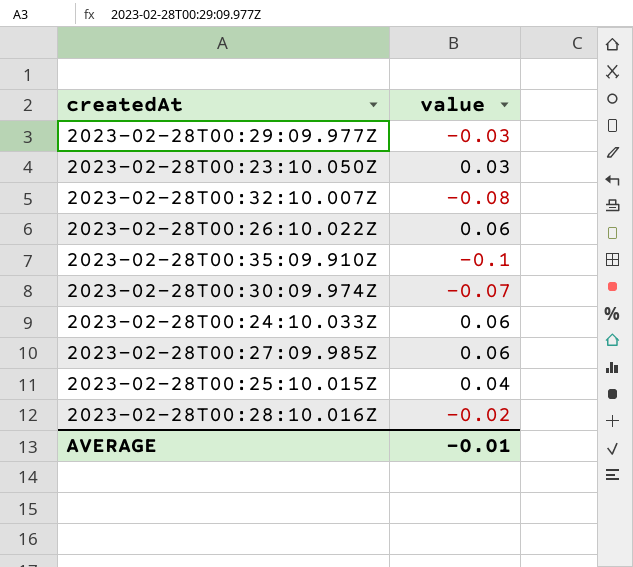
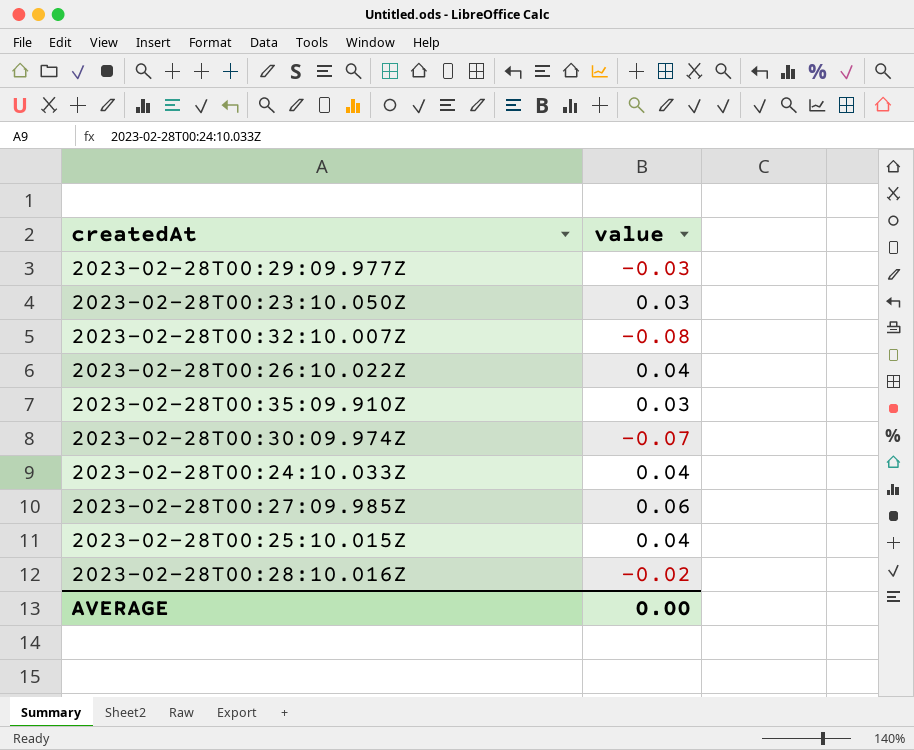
2023-02-28T00:26:10.022Z | value: 0.06 -> 0.04
2023-02-28T00:35:09.910Z | value: -0.1 -> 0.03
2023-02-28T00:24:10.033Z | value: 0.06 -> 0.04
AVERAGE | value: -0.01 -> 0.00

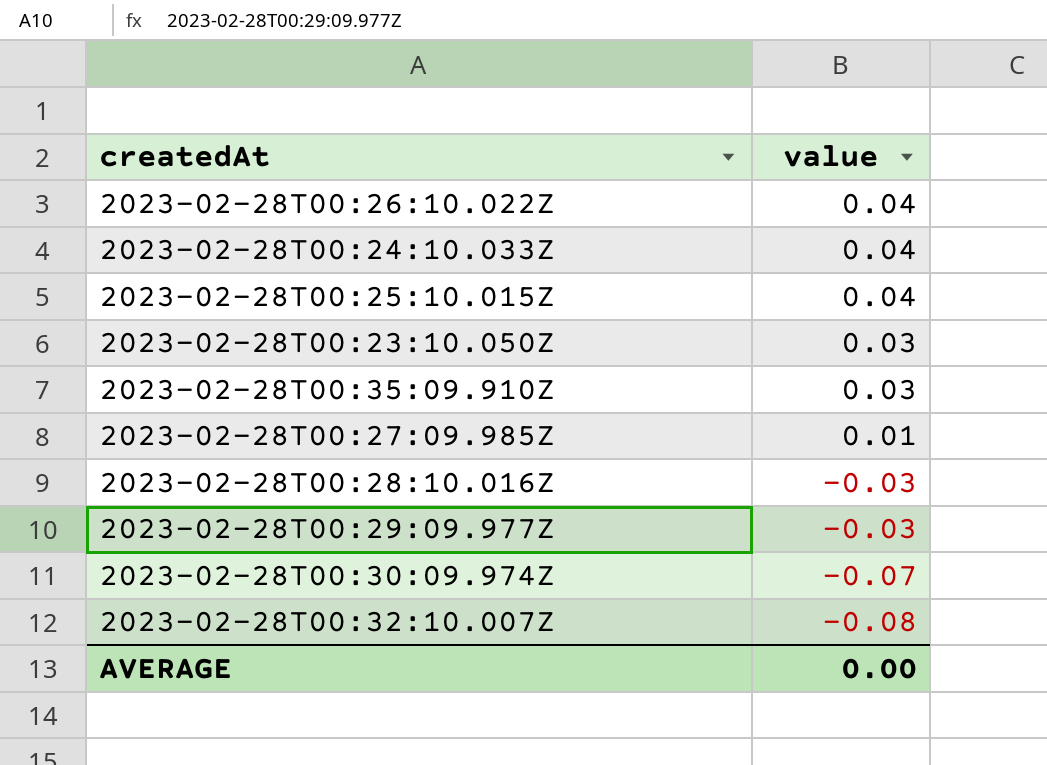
row order: none -> value descending
2023-02-28T00:27:09.985Z | value: 0.06 -> 0.01
2023-02-28T00:28:10.016Z | value: -0.02 -> -0.03

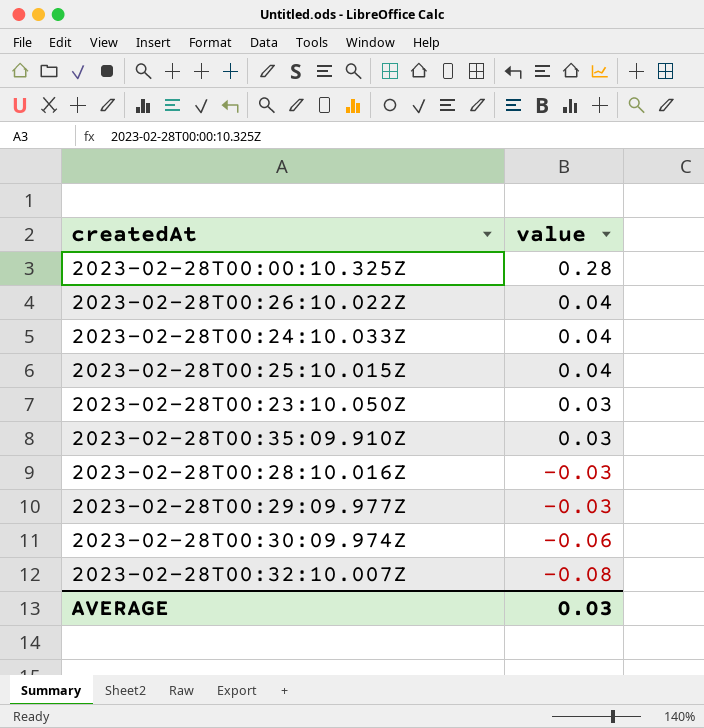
row 2023-02-28T00:27:09.985Z: 0.01 -> none
row 2023-02-28T00:00:10.325Z: none -> 0.28
2023-02-28T00:30:09.974Z | value: -0.07 -> -0.06
AVERAGE | value: 0.00 -> 0.03

